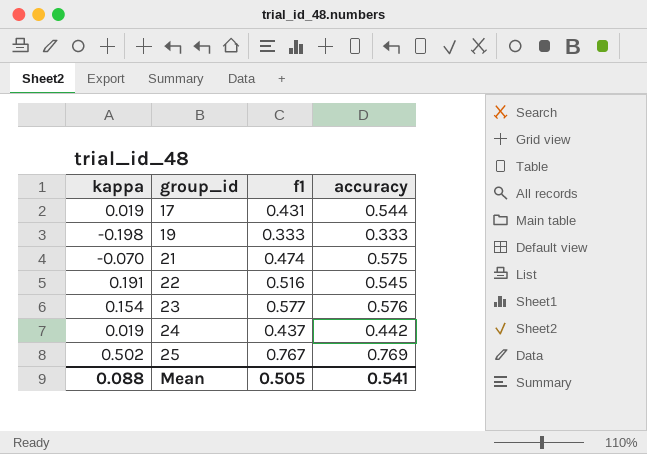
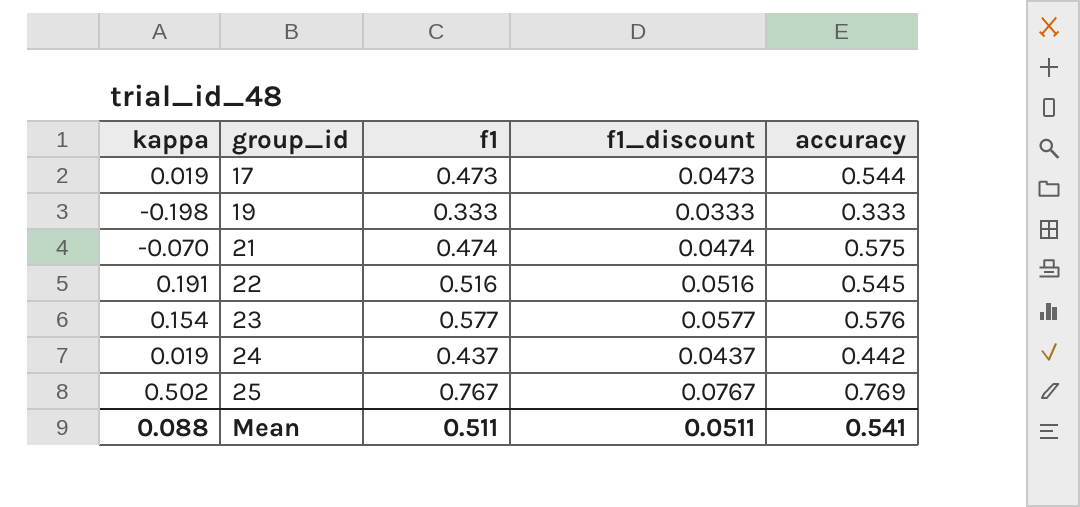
column f1_discount | formula: none -> [f1] * 0.1
17 | f1: 0.431 -> 0.473
Mean | f1: 0.505 -> 0.511

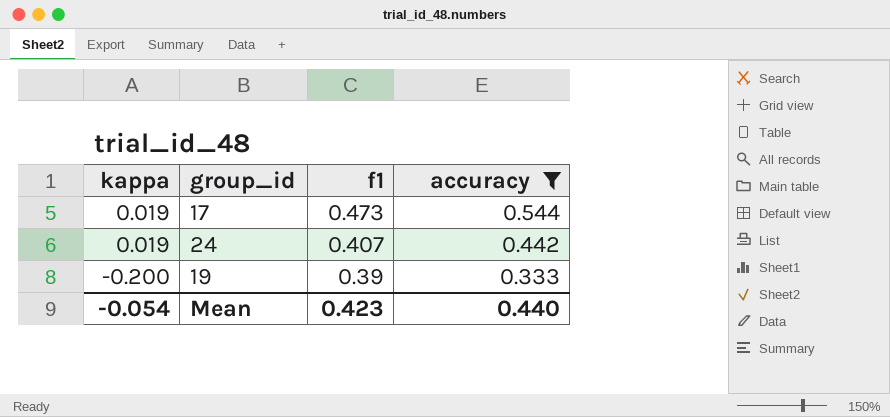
filter: none -> accuracy <= 0.544
row order: group_id ascending -> kappa descending
column f1_discount | formula: [f1] * 0.1 -> none
24 | f1: 0.437 -> 0.407
19 | kappa: -0.198 -> -0.200
19 | f1: 0.333 -> 0.39
Mean | kappa: 0.088 -> -0.054
Mean | f1: 0.511 -> 0.423
Mean | accuracy: 0.541 -> 0.440

